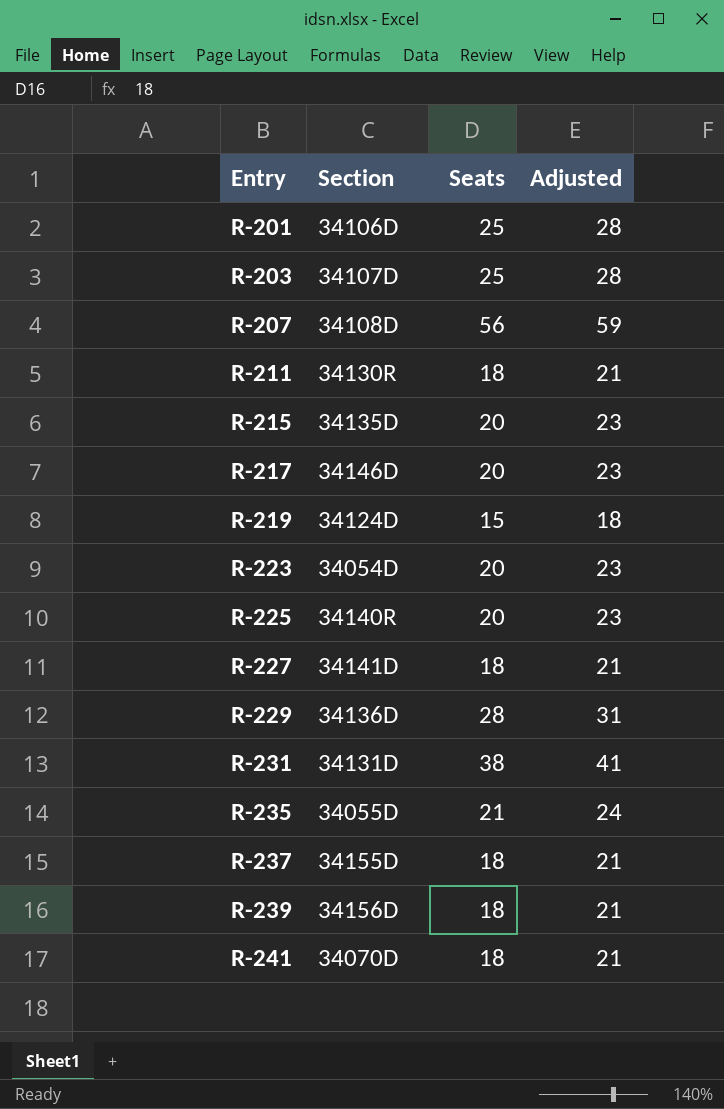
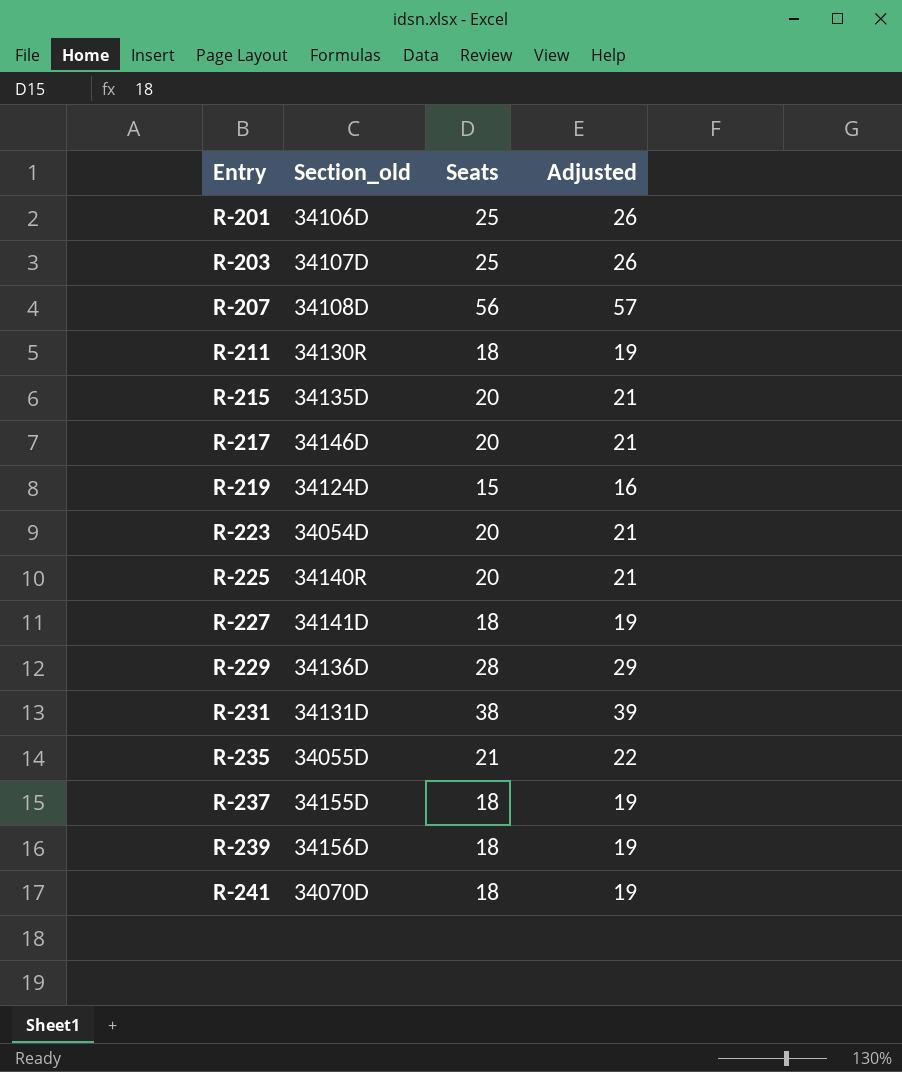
column name: Section -> Section_old
column Adjusted | formula: [Seats] + 3 -> [Seats] + 1

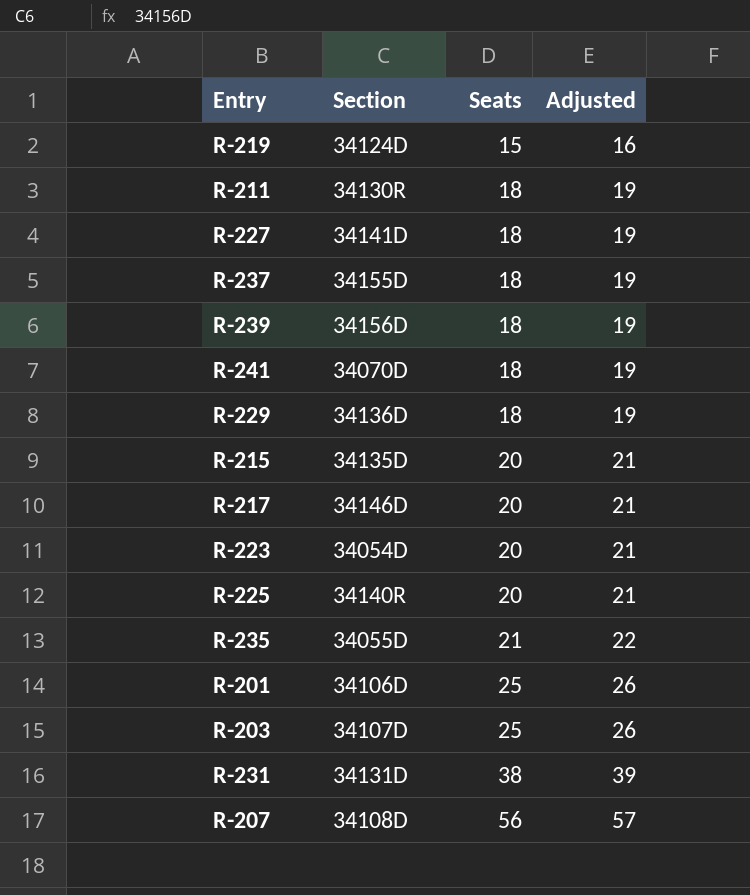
row order: Entry ascending -> Seats ascending
column name: Section_old -> Section
R-229 | Seats: 28 -> 18
R-229 | Adjusted: 29 -> 19

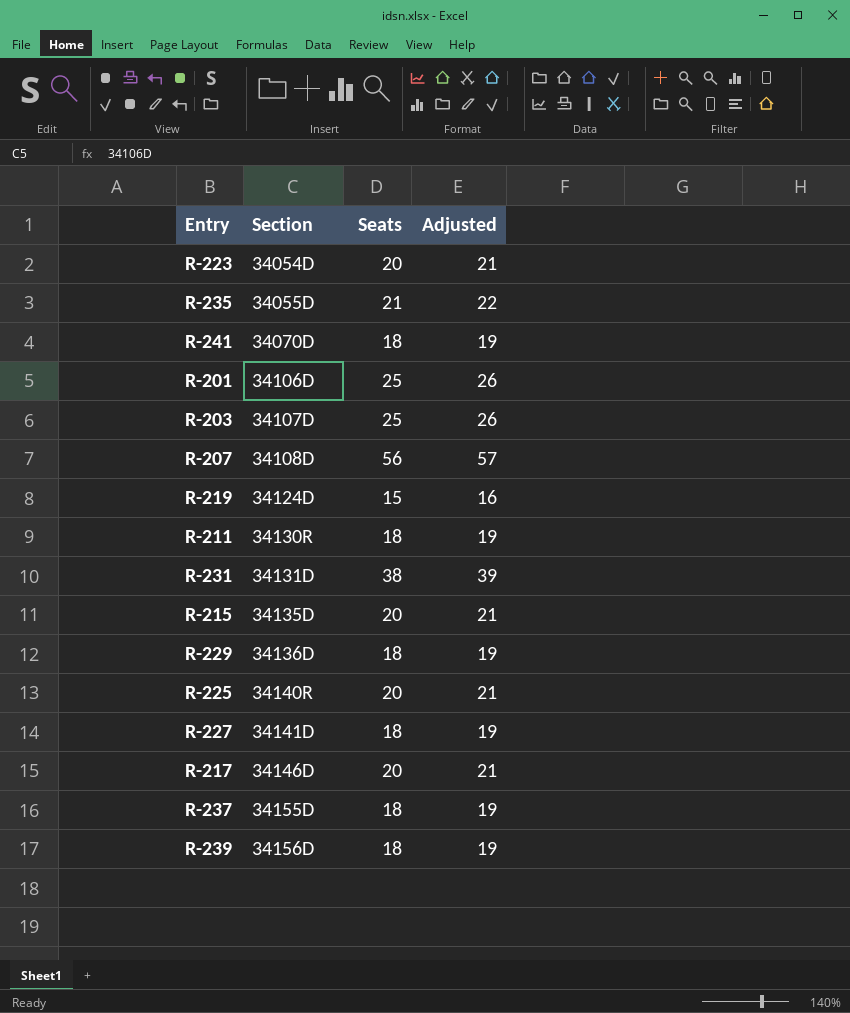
row order: Seats ascending -> Section ascending

